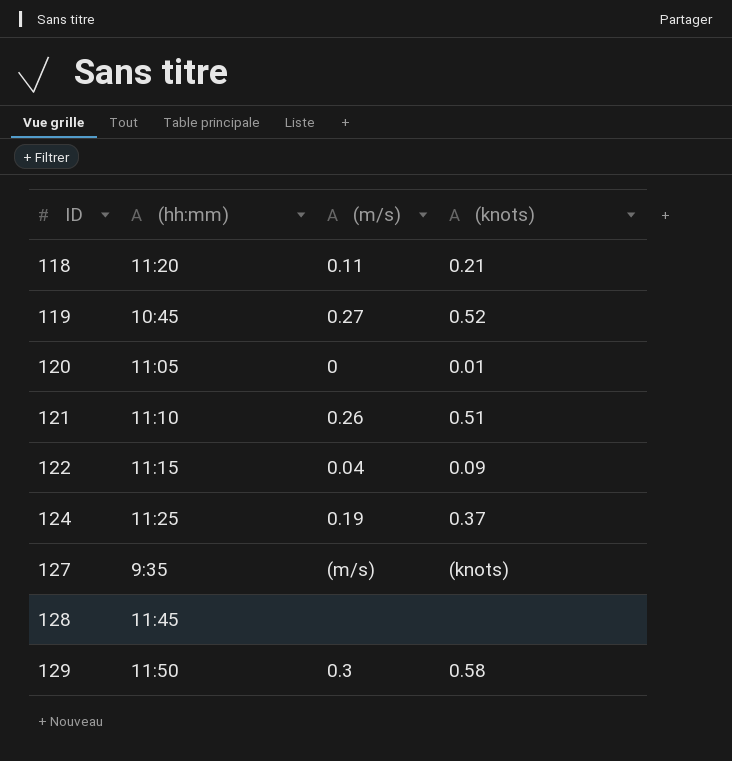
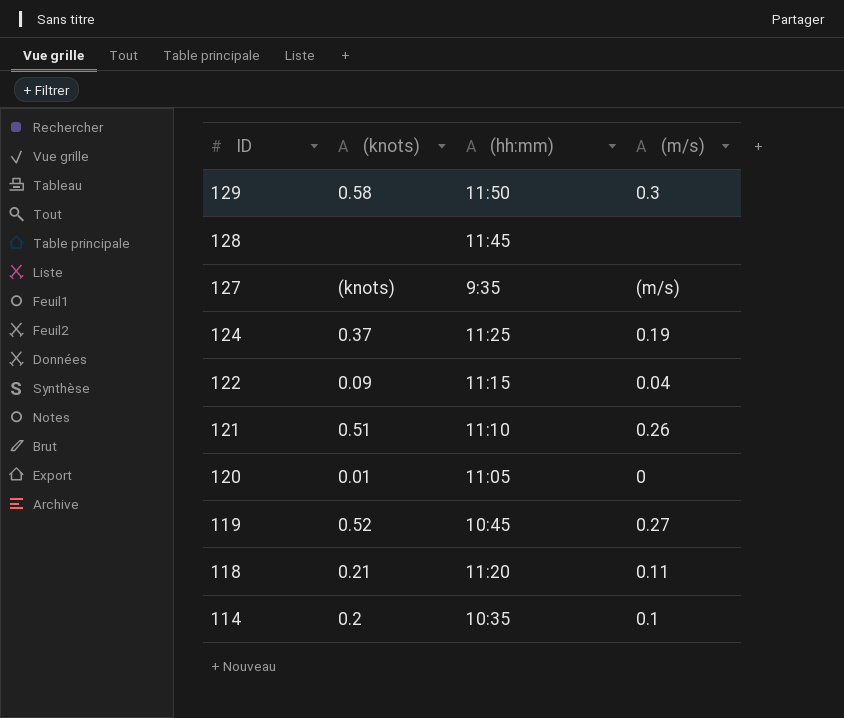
row order: ID ascending -> ID descending
column (knots) | position: 4 -> 2
row 114: none -> 0.2 | 10:35 | 0.1

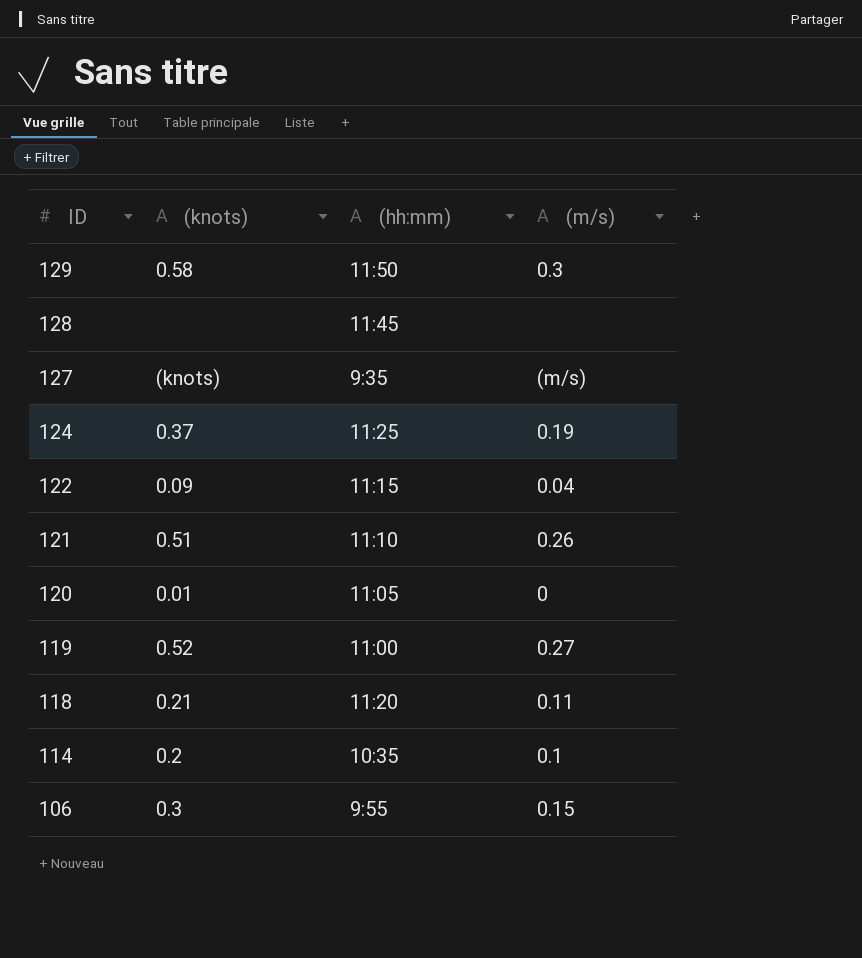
119 | (hh:mm): 10:45 -> 11:00
row 106: none -> 0.3 | 9:55 | 0.15

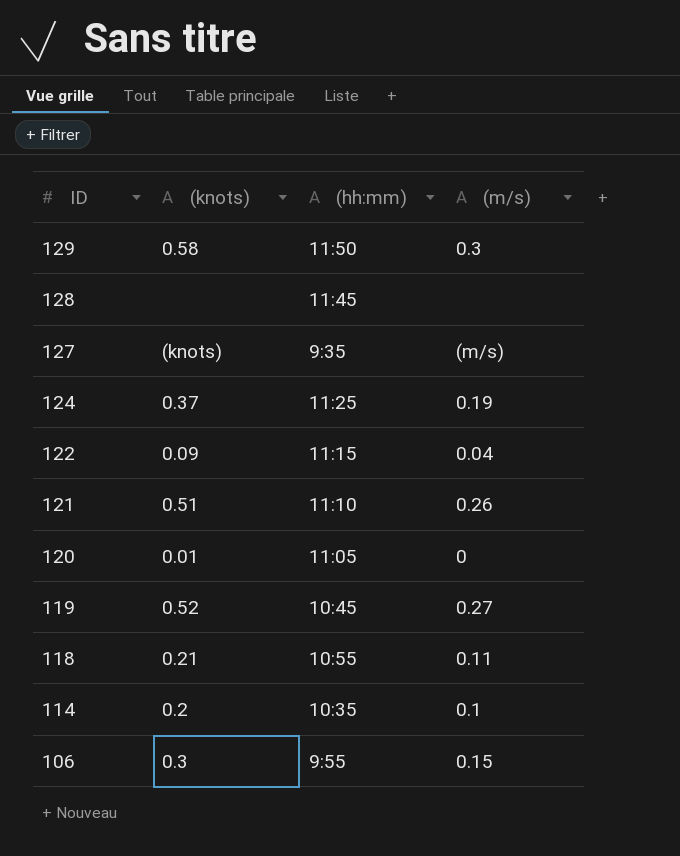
119 | (hh:mm): 11:00 -> 10:45
118 | (hh:mm): 11:20 -> 10:55

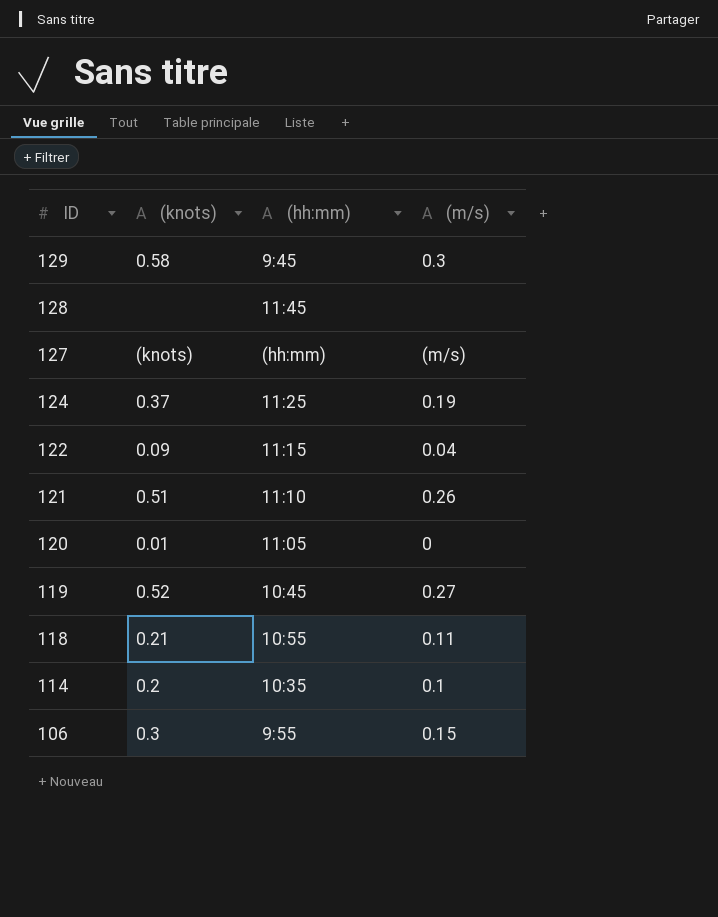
129 | (hh:mm): 11:50 -> 9:45
127 | (hh:mm): 9:35 -> (hh:mm)

